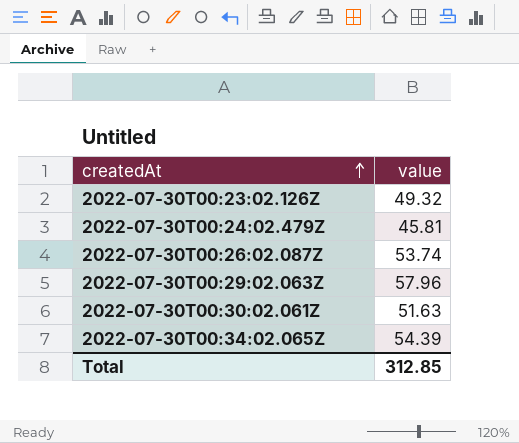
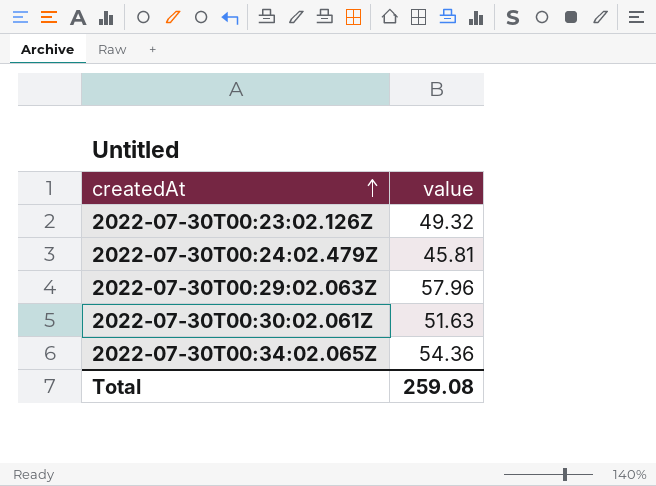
row 2022-07-30T00:26:02.087Z: 53.74 -> none
2022-07-30T00:34:02.065Z | value: 54.39 -> 54.36
Total | value: 312.85 -> 259.08

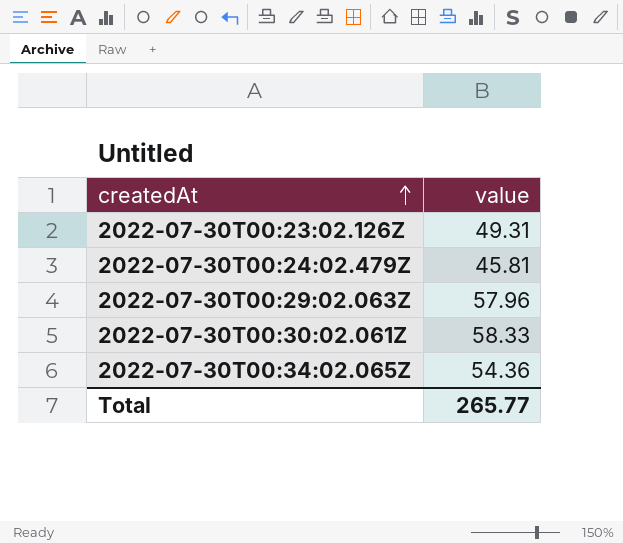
2022-07-30T00:23:02.126Z | value: 49.32 -> 49.31
2022-07-30T00:30:02.061Z | value: 51.63 -> 58.33
Total | value: 259.08 -> 265.77

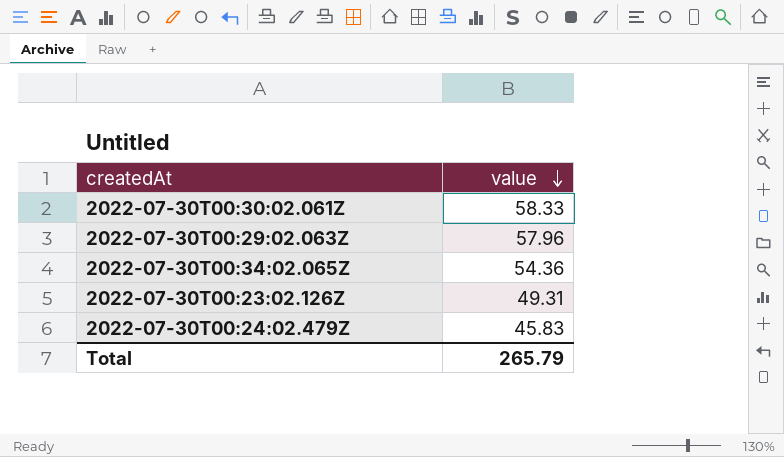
row order: createdAt ascending -> value descending
2022-07-30T00:24:02.479Z | value: 45.81 -> 45.83
Total | value: 265.77 -> 265.79

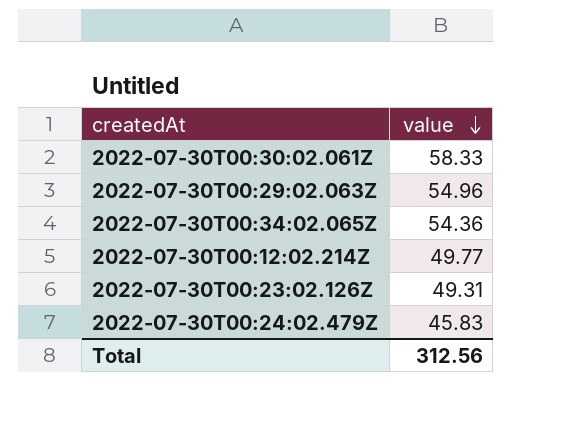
2022-07-30T00:29:02.063Z | value: 57.96 -> 54.96
row 2022-07-30T00:12:02.214Z: none -> 49.77
Total | value: 265.79 -> 312.56

